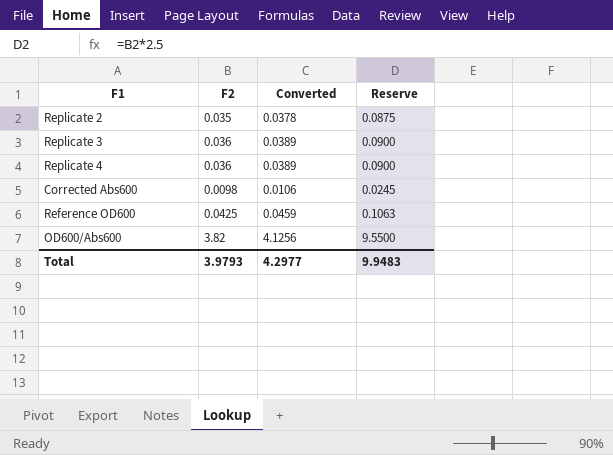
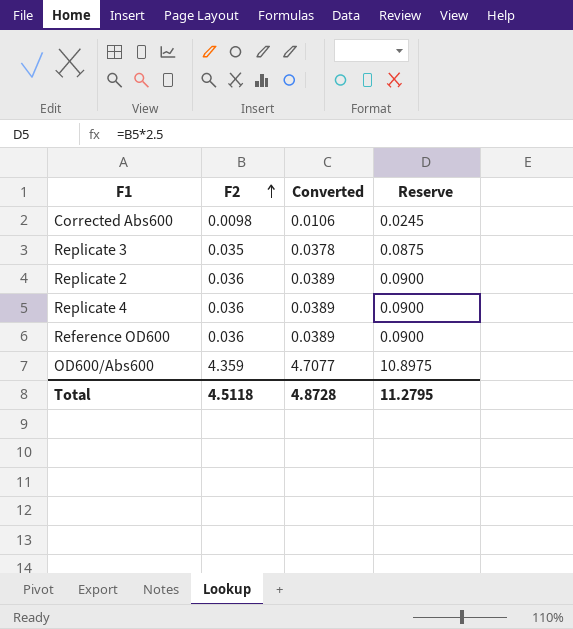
row order: none -> F2 ascending
Replicate 3 | F2: 0.036 -> 0.035
Replicate 3 | Converted: 0.0389 -> 0.0378
Replicate 3 | Reserve: 0.0900 -> 0.0875
Replicate 2 | F2: 0.035 -> 0.036
Replicate 2 | Converted: 0.0378 -> 0.0389
Replicate 2 | Reserve: 0.0875 -> 0.0900
Reference OD600 | F2: 0.0425 -> 0.036
Reference OD600 | Converted: 0.0459 -> 0.0389
Reference OD600 | Reserve: 0.1063 -> 0.0900
OD600/Abs600 | F2: 3.82 -> 4.359
OD600/Abs600 | Converted: 4.1256 -> 4.7077
OD600/Abs600 | Reserve: 9.5500 -> 10.8975
Total | F2: 3.9793 -> 4.5118
Total | Converted: 4.2977 -> 4.8728
Total | Reserve: 9.9483 -> 11.2795

